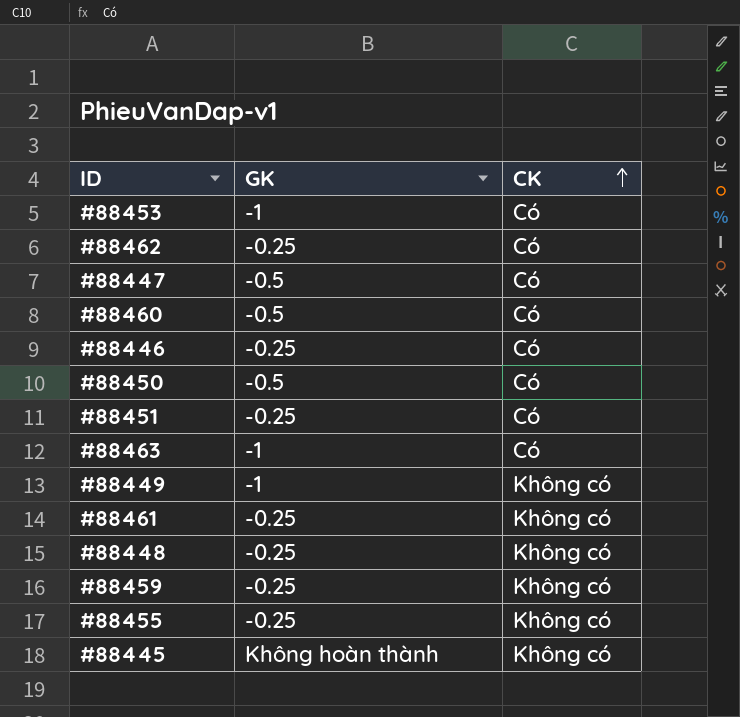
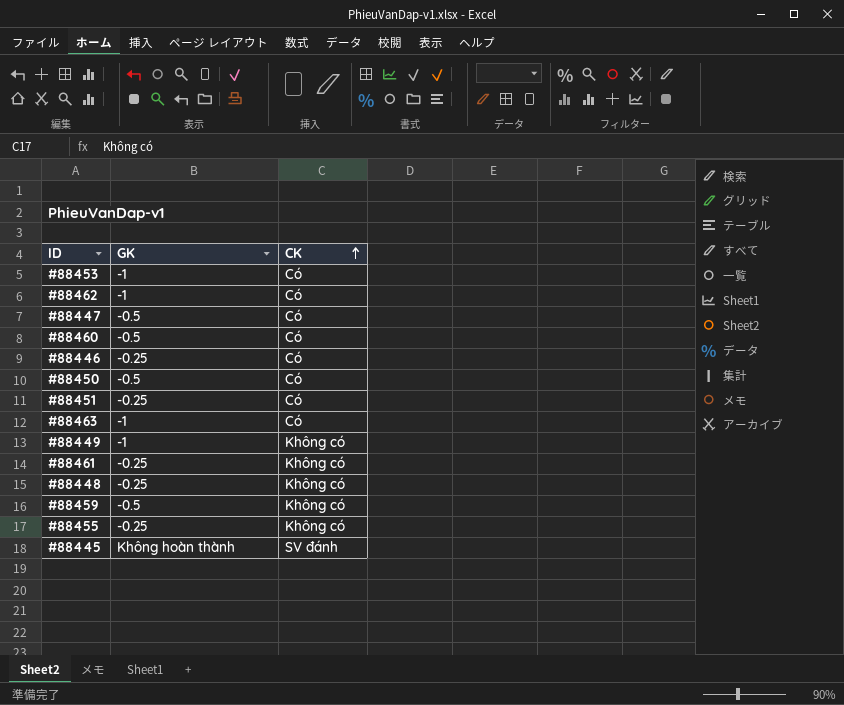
#88462 | GK: -0.25 -> -1
#88459 | GK: -0.25 -> -0.5
#88445 | CK: Không có -> SV đánh

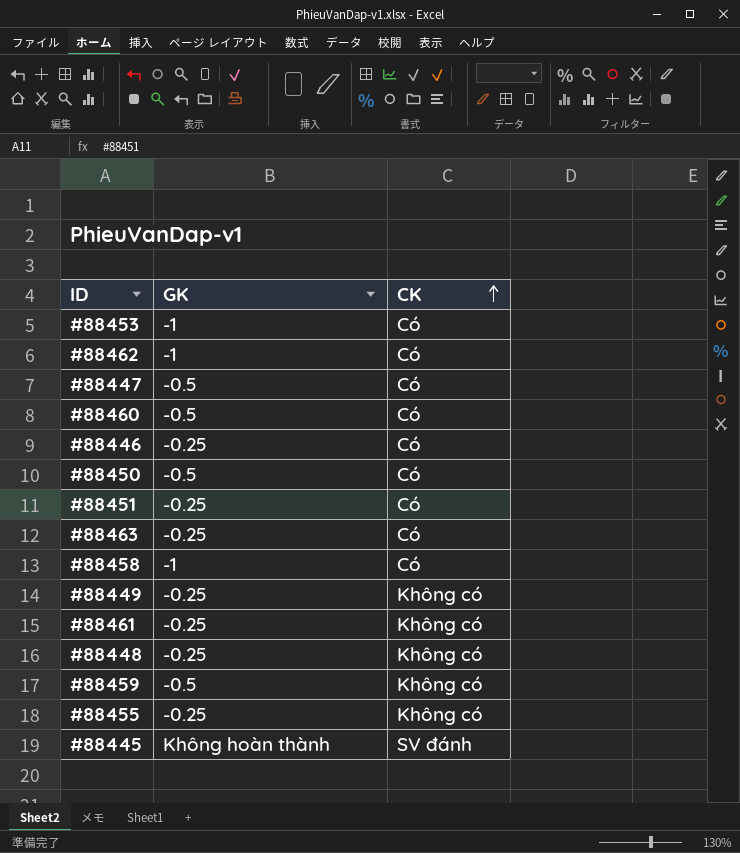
#88463 | GK: -1 -> -0.25
row #88458: none -> -1 | Có
#88449 | GK: -1 -> -0.25

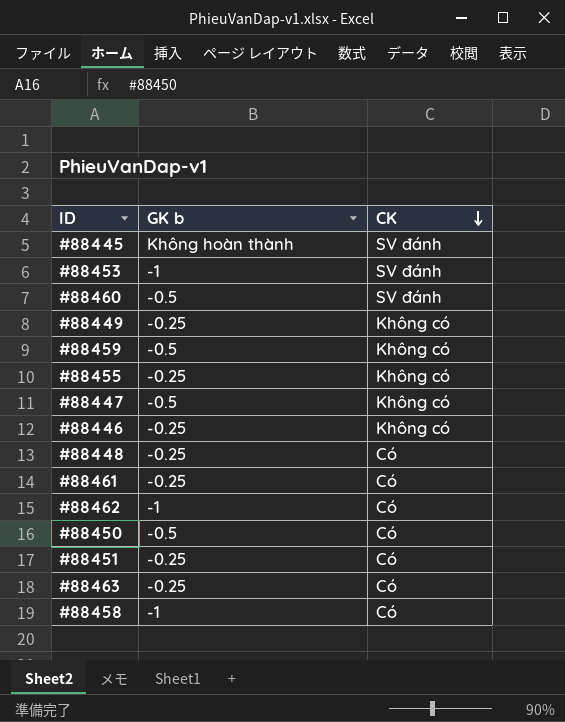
row order: CK ascending -> CK descending
column name: GK -> GK b
#88453 | CK: Có -> SV đánh
#88460 | CK: Có -> SV đánh
#88447 | CK: Có -> Không có
#88446 | CK: Có -> Không có
#88448 | CK: Không có -> Có
#88461 | CK: Không có -> Có

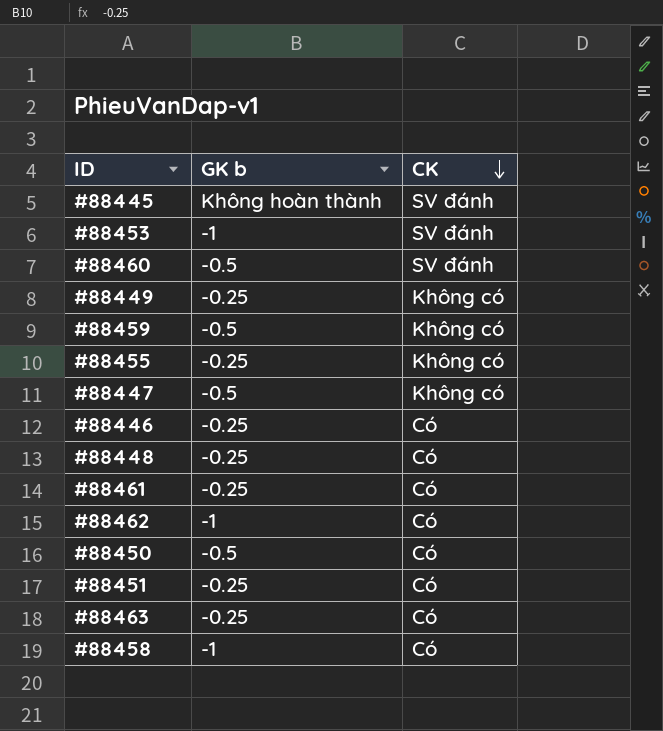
#88446 | CK: Không có -> Có

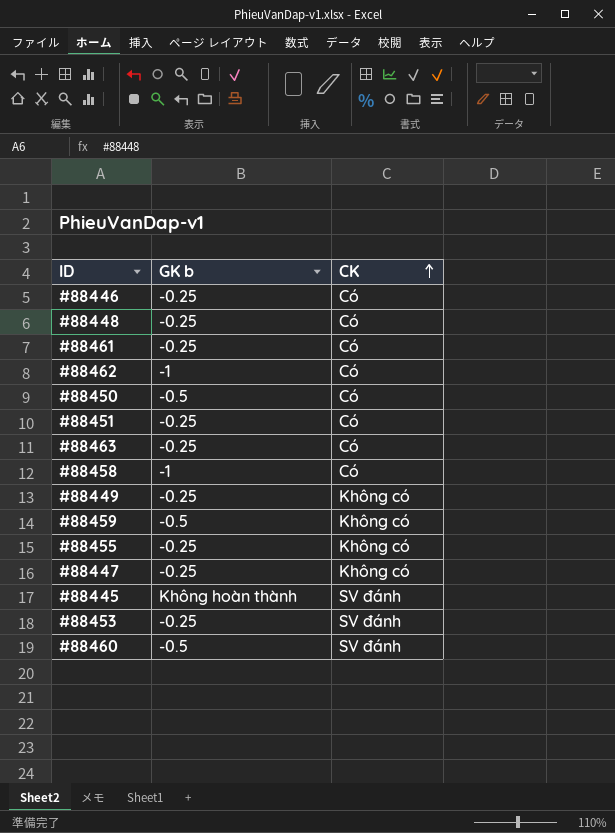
row order: CK descending -> CK ascending
#88447 | GK b: -0.5 -> -0.25
#88453 | GK b: -1 -> -0.25

